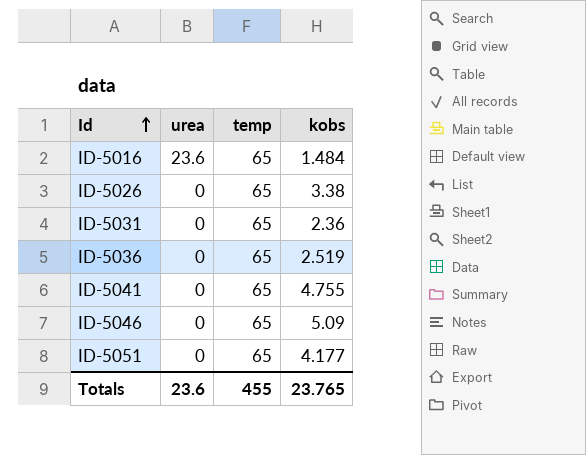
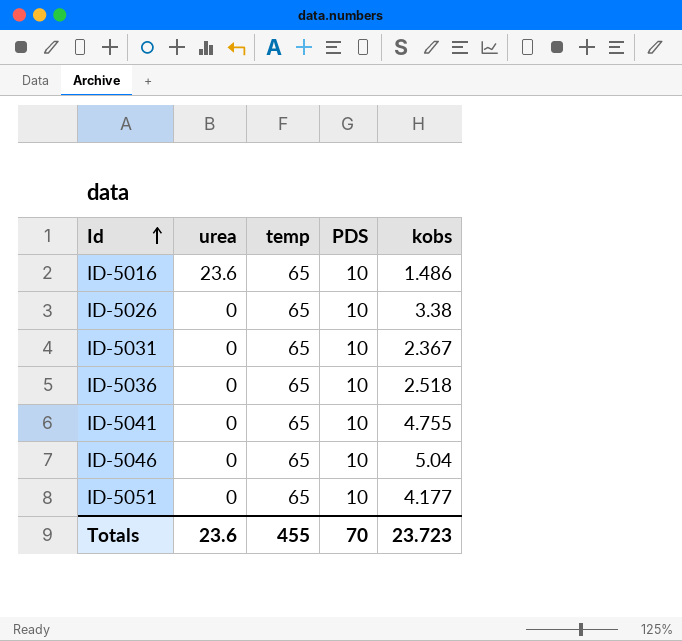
column PDS | position: none -> 4
ID-5016 | kobs: 1.484 -> 1.486
ID-5031 | kobs: 2.36 -> 2.367
ID-5036 | kobs: 2.519 -> 2.518
ID-5046 | kobs: 5.09 -> 5.04
Totals | kobs: 23.765 -> 23.723

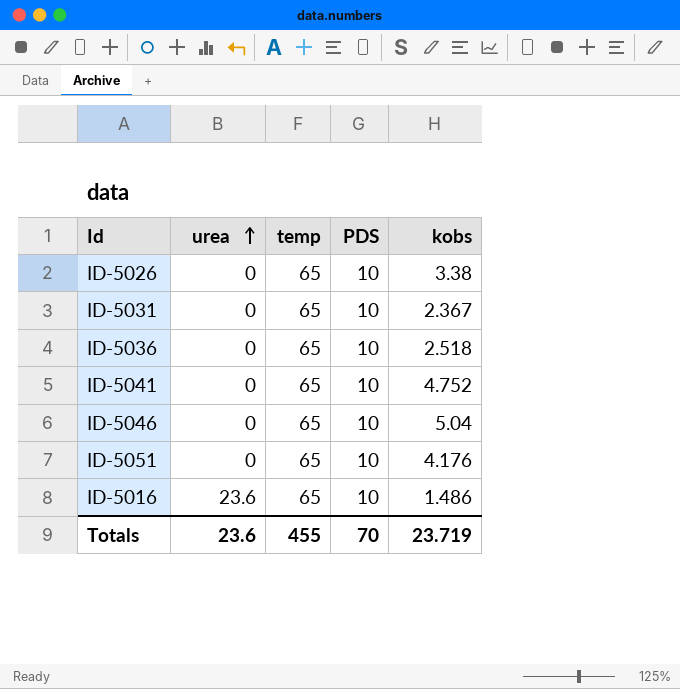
row order: Id ascending -> urea ascending
ID-5041 | kobs: 4.755 -> 4.752
ID-5051 | kobs: 4.177 -> 4.176
Totals | kobs: 23.723 -> 23.719

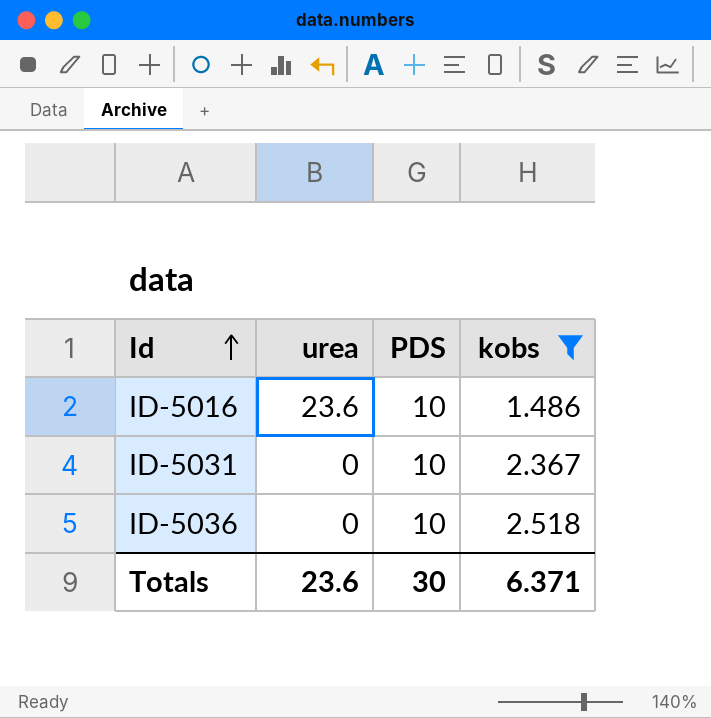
filter: none -> kobs <= 2.518
row order: urea ascending -> Id ascending
column temp | position: 3 -> none
Totals | PDS: 70 -> 30
Totals | kobs: 23.719 -> 6.371

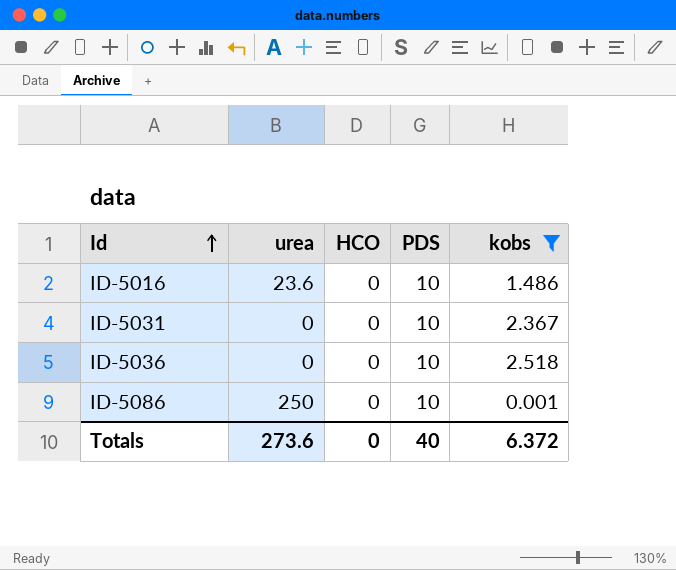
column HCO | position: none -> 3
row ID-5086: none -> 250 | 0 | 10 | 0.001
Totals | urea: 23.6 -> 273.6
Totals | PDS: 30 -> 40
Totals | kobs: 6.371 -> 6.372

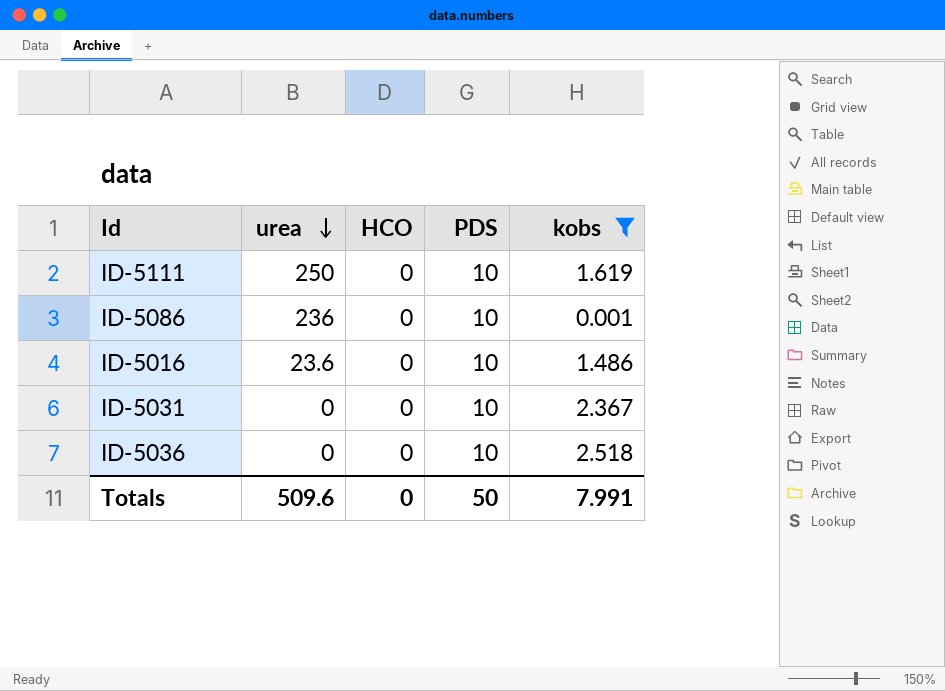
row order: Id ascending -> urea descending
row ID-5111: none -> 250 | 0 | 10 | 1.619
ID-5086 | urea: 250 -> 236
Totals | urea: 273.6 -> 509.6
Totals | PDS: 40 -> 50
Totals | kobs: 6.372 -> 7.991

